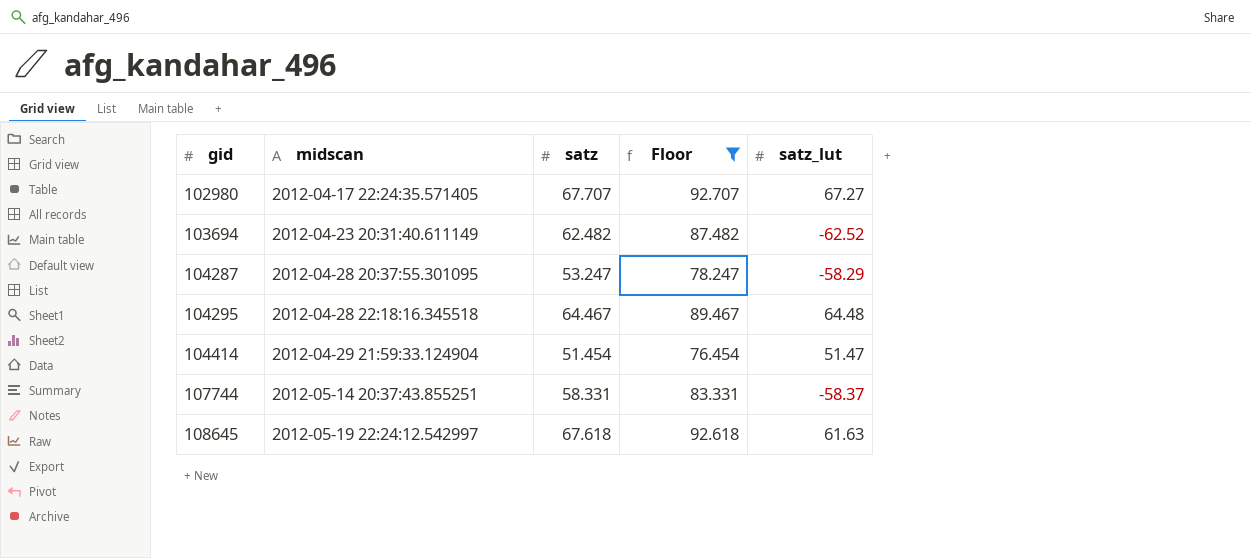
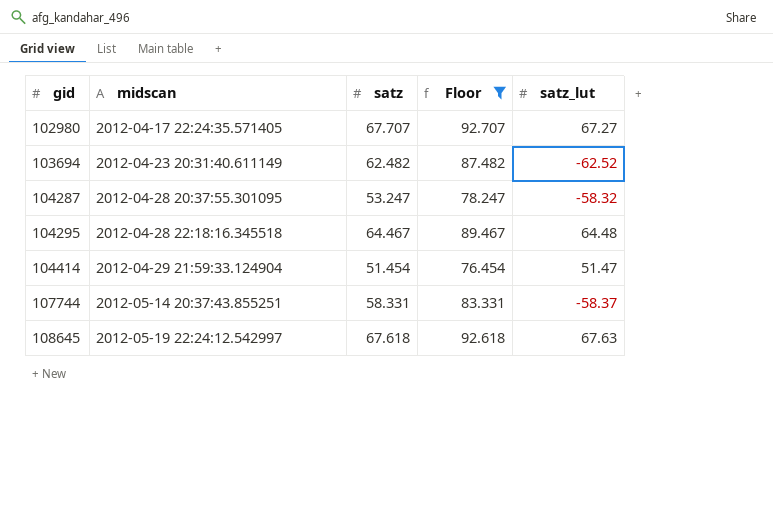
104287 | satz_lut: -58.29 -> -58.32
108645 | satz_lut: 61.63 -> 67.63

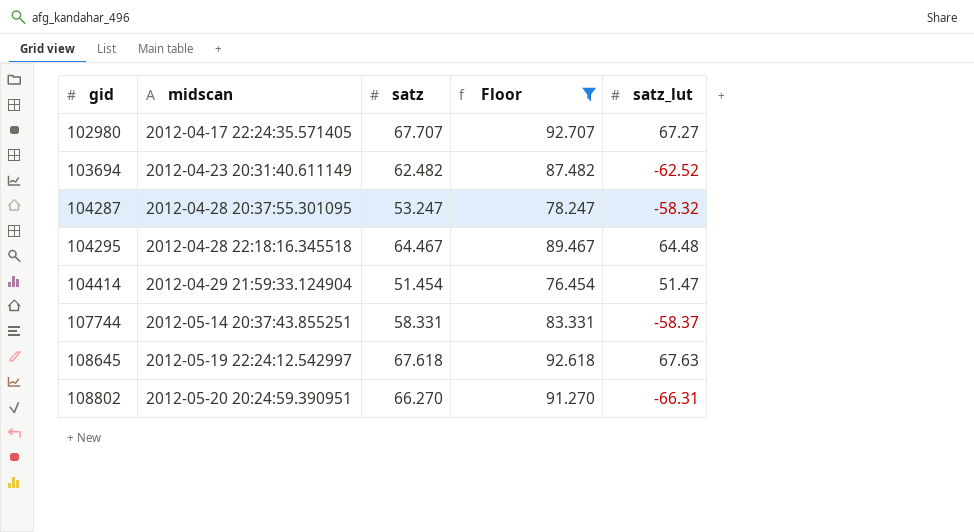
row 108802: none -> 2012-05-20 20:24:59.390951 | 66.270 | 91.270 | -66.31

